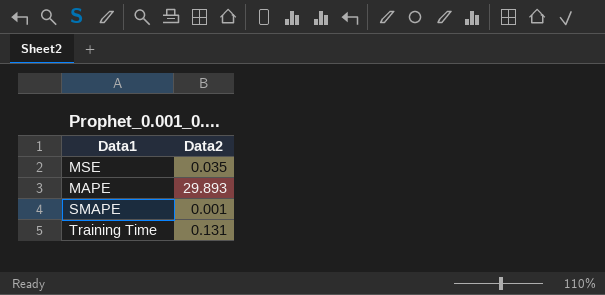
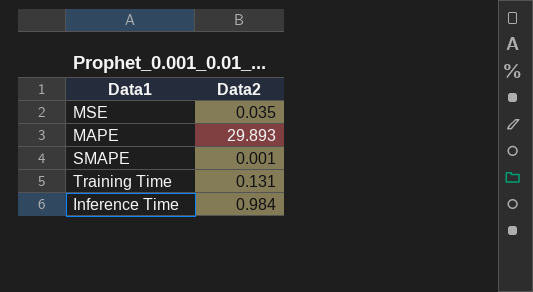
row Inference Time: none -> 0.984

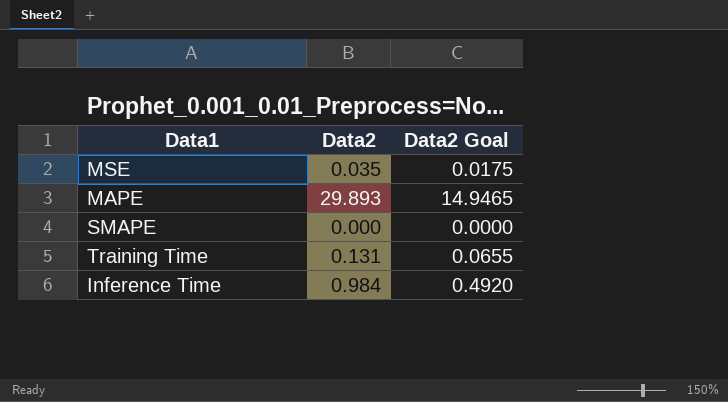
column Data2 Goal | formula: none -> [Data2] * 0.5
SMAPE | Data2: 0.001 -> 0.000

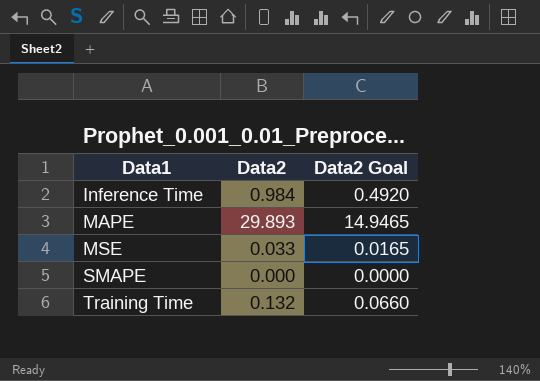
row order: none -> Data1 ascending
MSE | Data2: 0.035 -> 0.033
MSE | Data2 Goal: 0.0175 -> 0.0165
Training Time | Data2: 0.131 -> 0.132
Training Time | Data2 Goal: 0.0655 -> 0.0660

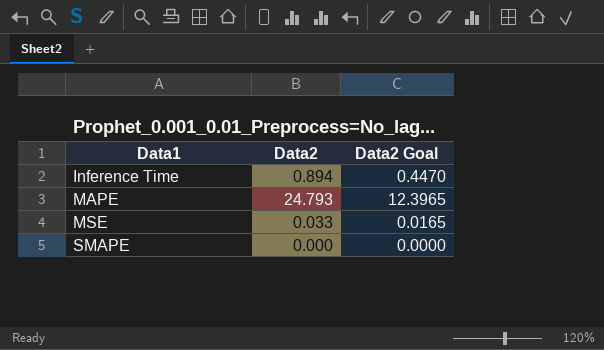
row Training Time: 0.132 | 0.0660 -> none
Inference Time | Data2: 0.984 -> 0.894
Inference Time | Data2 Goal: 0.4920 -> 0.4470
MAPE | Data2: 29.893 -> 24.793
MAPE | Data2 Goal: 14.9465 -> 12.3965

